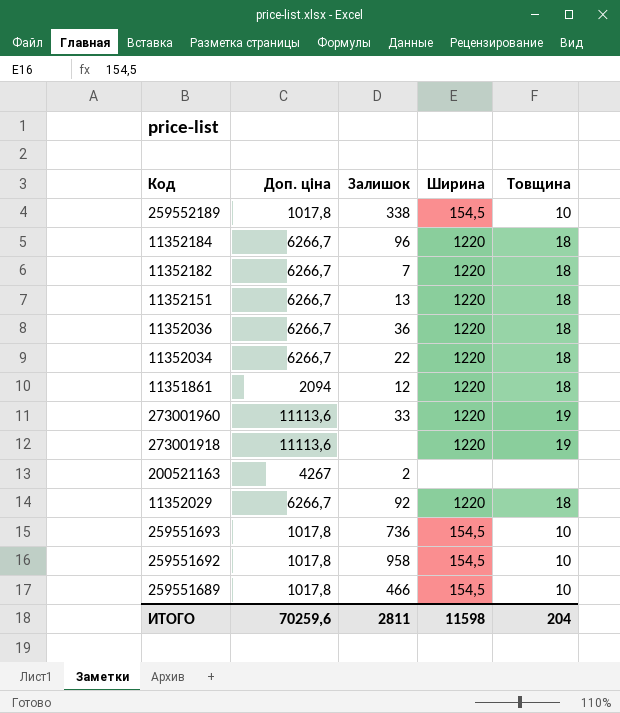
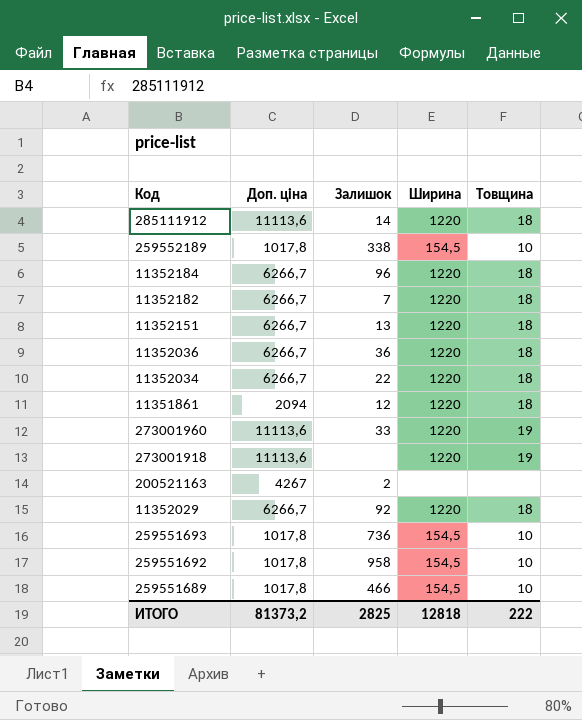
row 285111912: none -> 11113,6 | 14 | 1220 | 18
ИТОГО | Доп. ціна: 70259,6 -> 81373,2
ИТОГО | Залишок: 2811 -> 2825
ИТОГО | Ширина: 11598 -> 12818
ИТОГО | Товщина: 204 -> 222

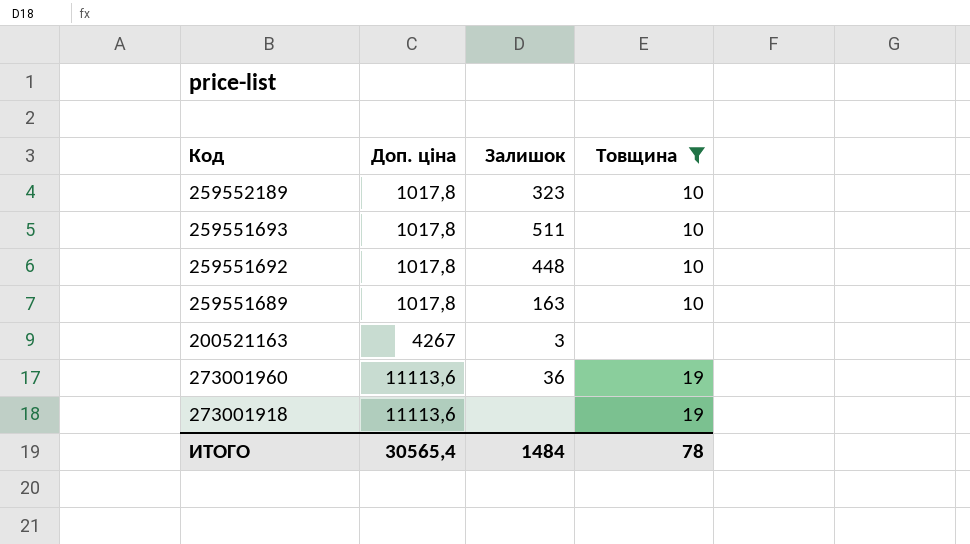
filter: none -> Товщина != 18
row order: none -> Доп. ціна ascending
column Ширина | position: 4 -> none
259552189 | Залишок: 338 -> 323
259551693 | Залишок: 736 -> 511
259551692 | Залишок: 958 -> 448
259551689 | Залишок: 466 -> 163
200521163 | Залишок: 2 -> 3
273001960 | Залишок: 33 -> 36
ИТОГО | Доп. ціна: 81373,2 -> 30565,4
ИТОГО | Залишок: 2825 -> 1484
ИТОГО | Товщина: 222 -> 78

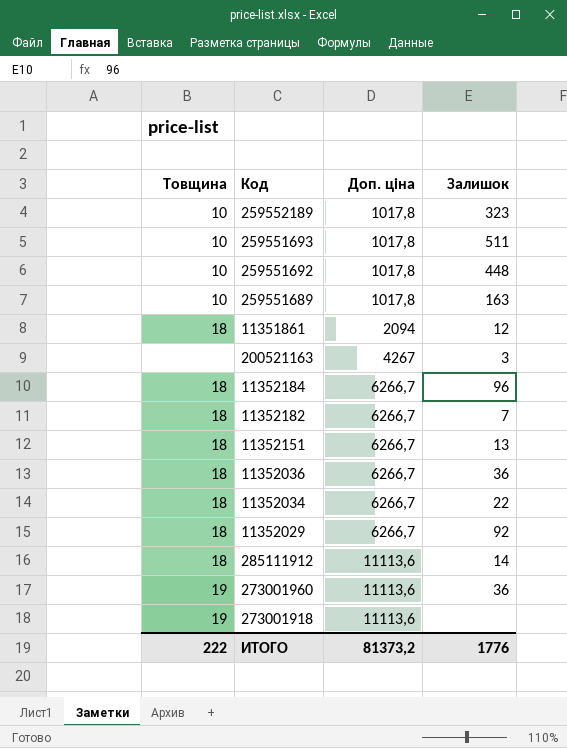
filter: Товщина != 18 -> none
column Товщина | position: 4 -> 1
ИТОГО | Товщина: 78 -> 222
ИТОГО | Доп. ціна: 30565,4 -> 81373,2
ИТОГО | Залишок: 1484 -> 1776

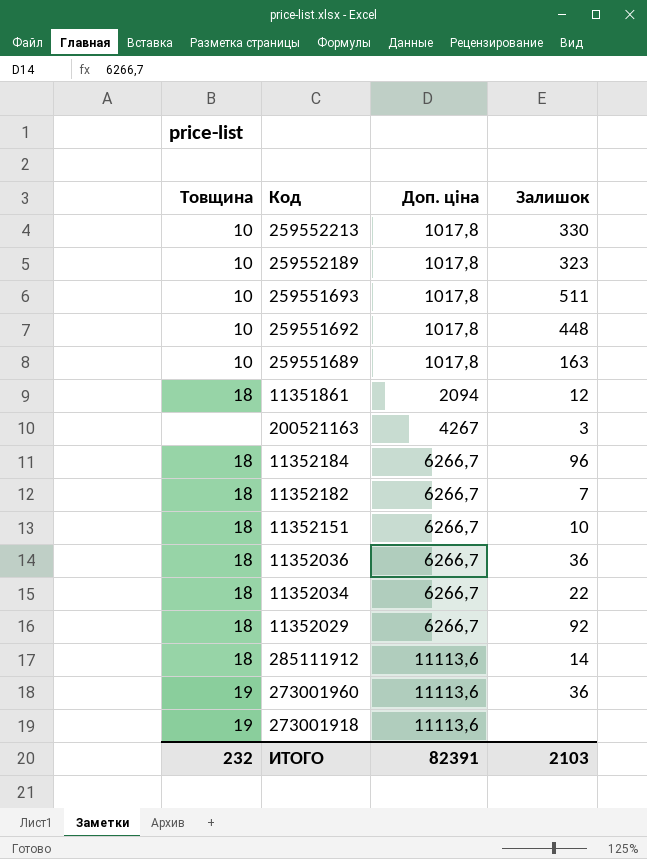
row 259552213: none -> 10 | 1017,8 | 330
11352151 | Залишок: 13 -> 10
ИТОГО | Товщина: 222 -> 232
ИТОГО | Доп. ціна: 81373,2 -> 82391
ИТОГО | Залишок: 1776 -> 2103

